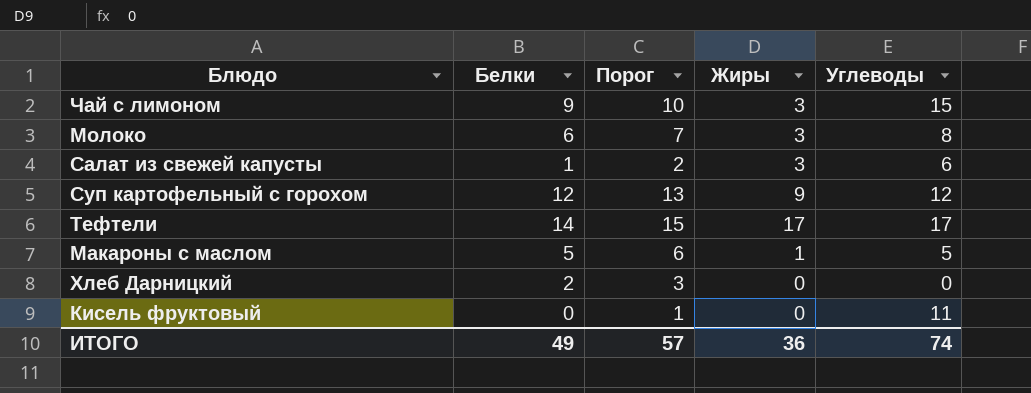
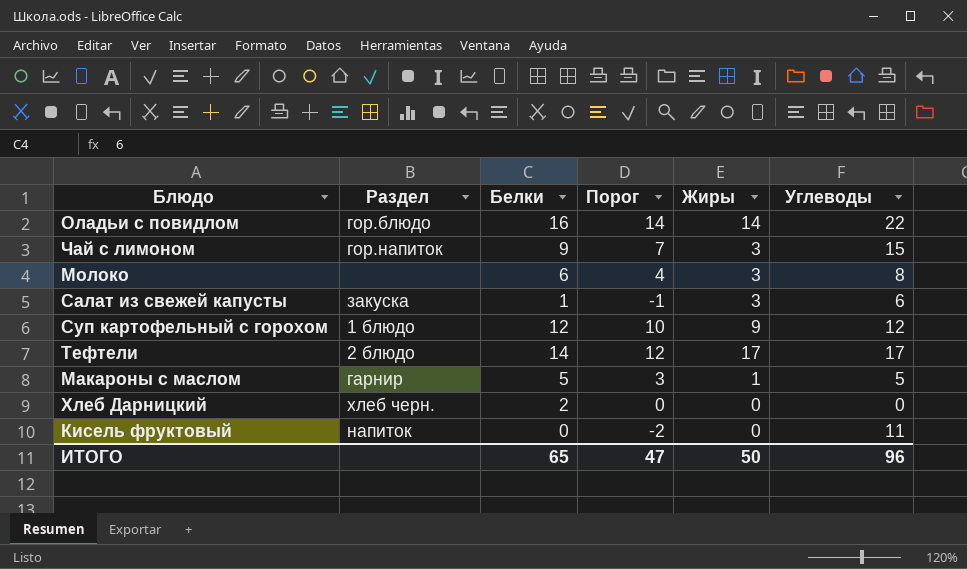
column Раздел | position: none -> 2
column Порог | formula: [Белки] + 1 -> [Белки] - 2
row Оладьи с повидлом: none -> гор.блюдо | 16 | 14 | 14 | 22
ИТОГО | Белки: 49 -> 65
ИТОГО | Порог: 57 -> 47
ИТОГО | Жиры: 36 -> 50
ИТОГО | Углеводы: 74 -> 96

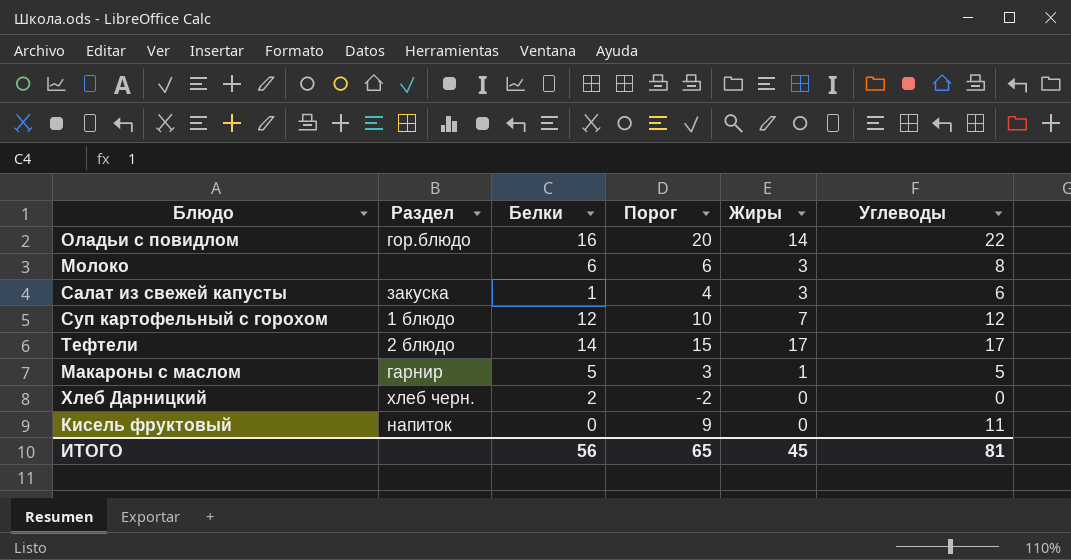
column Порог | formula: [Белки] - 2 -> [Углеводы] - 2
row Чай с лимоном: гор.напиток | 9 | 7 | 3 | 15 -> none
Суп картофельный с горохом | Жиры: 9 -> 7
ИТОГО | Белки: 65 -> 56
ИТОГО | Порог: 47 -> 65
ИТОГО | Жиры: 50 -> 45
ИТОГО | Углеводы: 96 -> 81

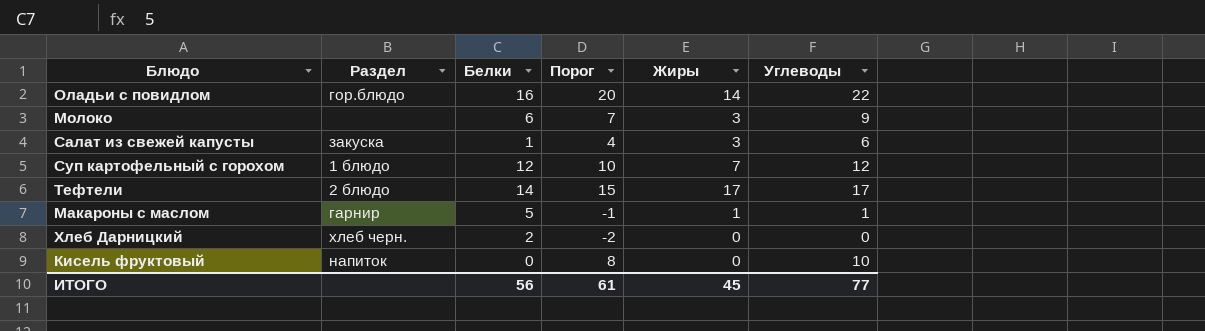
Молоко | Порог: 6 -> 7
Молоко | Углеводы: 8 -> 9
Макароны с маслом | Порог: 3 -> -1
Макароны с маслом | Углеводы: 5 -> 1
Кисель фруктовый | Порог: 9 -> 8
Кисель фруктовый | Углеводы: 11 -> 10
ИТОГО | Порог: 65 -> 61
ИТОГО | Углеводы: 81 -> 77

